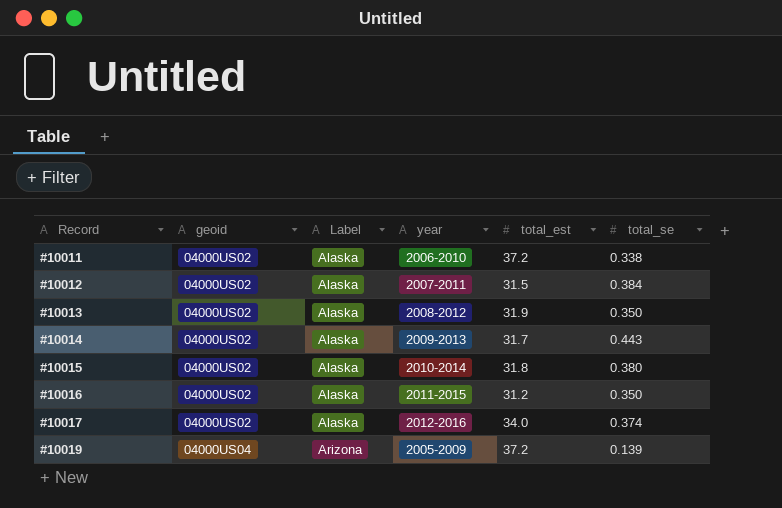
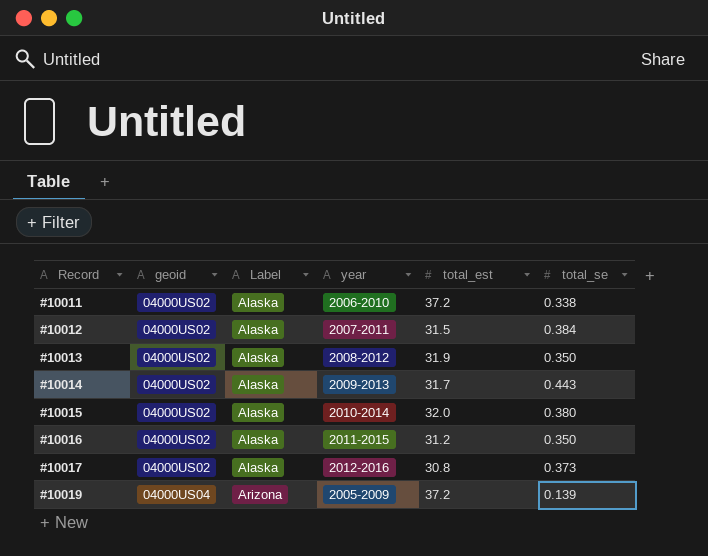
#10015 | total_est: 31.8 -> 32.0
#10017 | total_est: 34.0 -> 30.8
#10017 | total_se: 0.374 -> 0.373

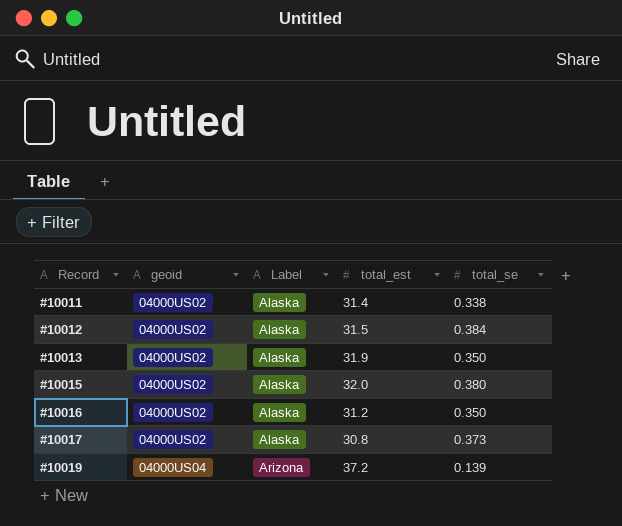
column year | position: 4 -> none
row #10014: 04000US02 | Alaska | 2009-2013 | 31.7 | 0.443 -> none
#10011 | total_est: 37.2 -> 31.4

